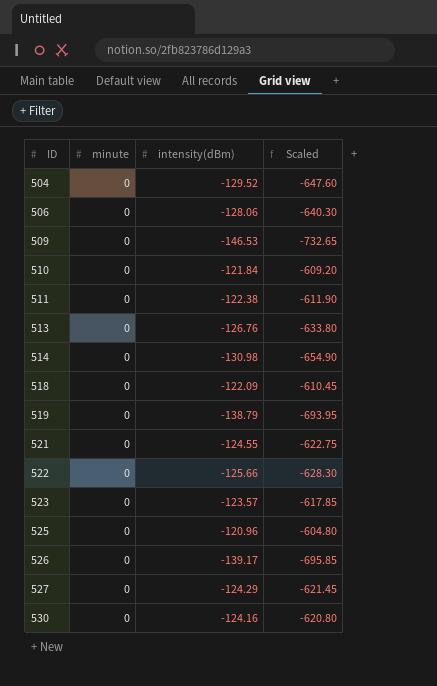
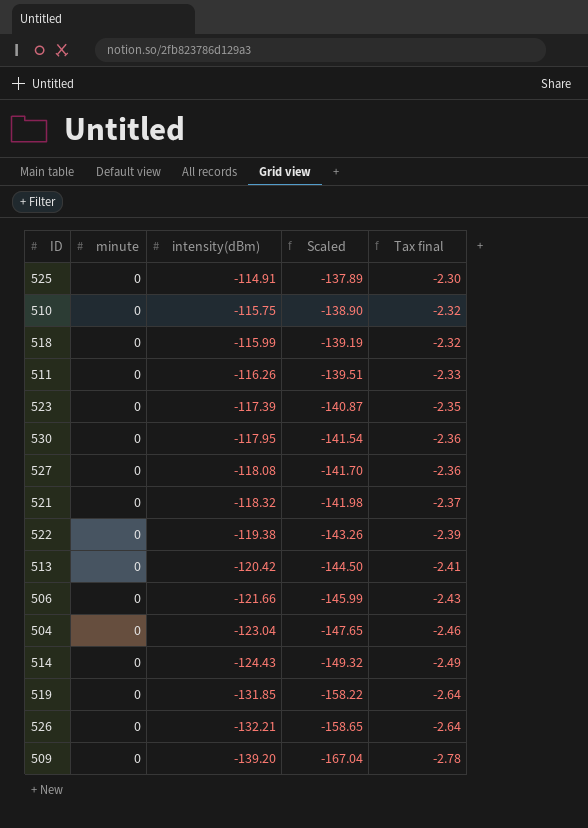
row order: ID ascending -> intensity(dBm) descending
column Scaled | formula: [intensity(dBm)] * 5 -> [intensity(dBm)] * 1.2
column Tax final | formula: none -> [intensity(dBm)] * 0.02
525 | intensity(dBm): -120.96 -> -114.91
510 | intensity(dBm): -121.84 -> -115.75
518 | intensity(dBm): -122.09 -> -115.99
511 | intensity(dBm): -122.38 -> -116.26
523 | intensity(dBm): -123.57 -> -117.39
530 | intensity(dBm): -124.16 -> -117.95
527 | intensity(dBm): -124.29 -> -118.08
521 | intensity(dBm): -124.55 -> -118.32
522 | intensity(dBm): -125.66 -> -119.38
513 | intensity(dBm): -126.76 -> -120.42
506 | intensity(dBm): -128.06 -> -121.66
504 | intensity(dBm): -129.52 -> -123.04
514 | intensity(dBm): -130.98 -> -124.43
519 | intensity(dBm): -138.79 -> -131.85
526 | intensity(dBm): -139.17 -> -132.21
509 | intensity(dBm): -146.53 -> -139.20

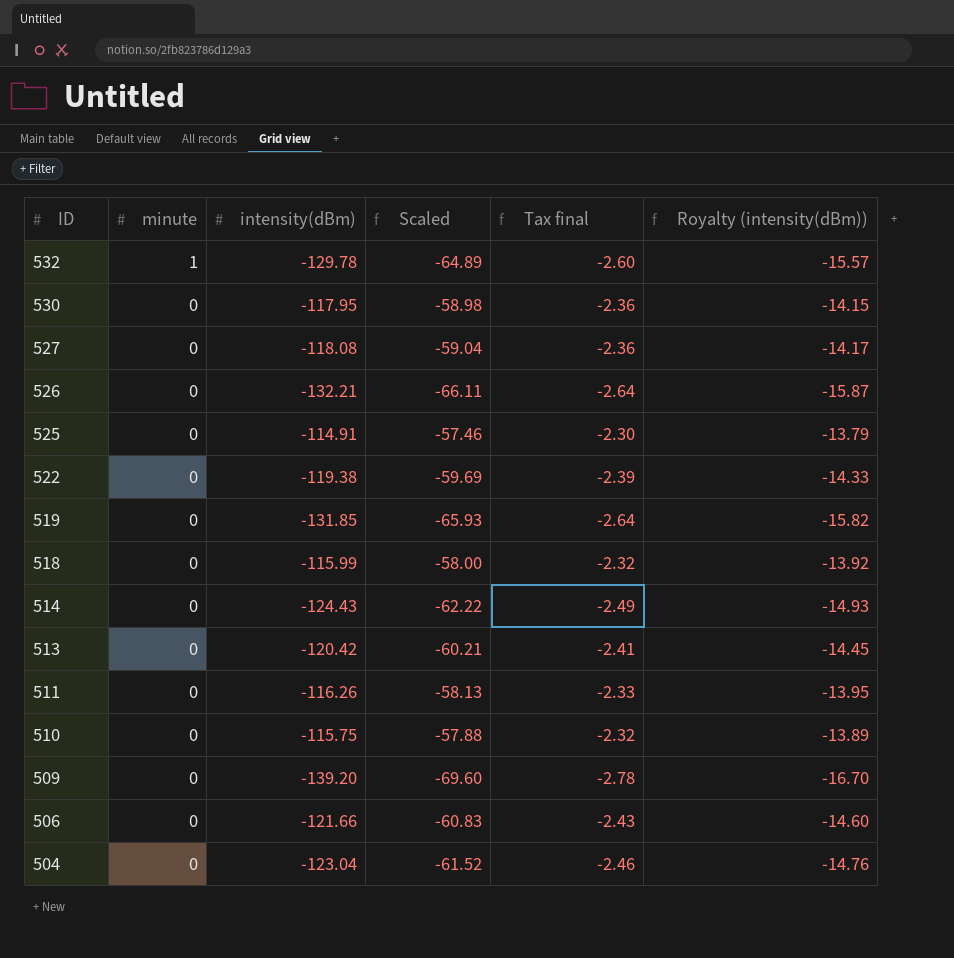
row order: intensity(dBm) descending -> ID descending
column Scaled | formula: [intensity(dBm)] * 1.2 -> [intensity(dBm)] * 0.5
column Royalty (intensity(dBm)) | formula: none -> [intensity(dBm)] * 0.12
row 523: 0 | -117.39 | -140.87 | -2.35 -> none
row 521: 0 | -118.32 | -141.98 | -2.37 -> none
row 532: none -> 1 | -129.78 | -64.89 | -2.60 | -15.57

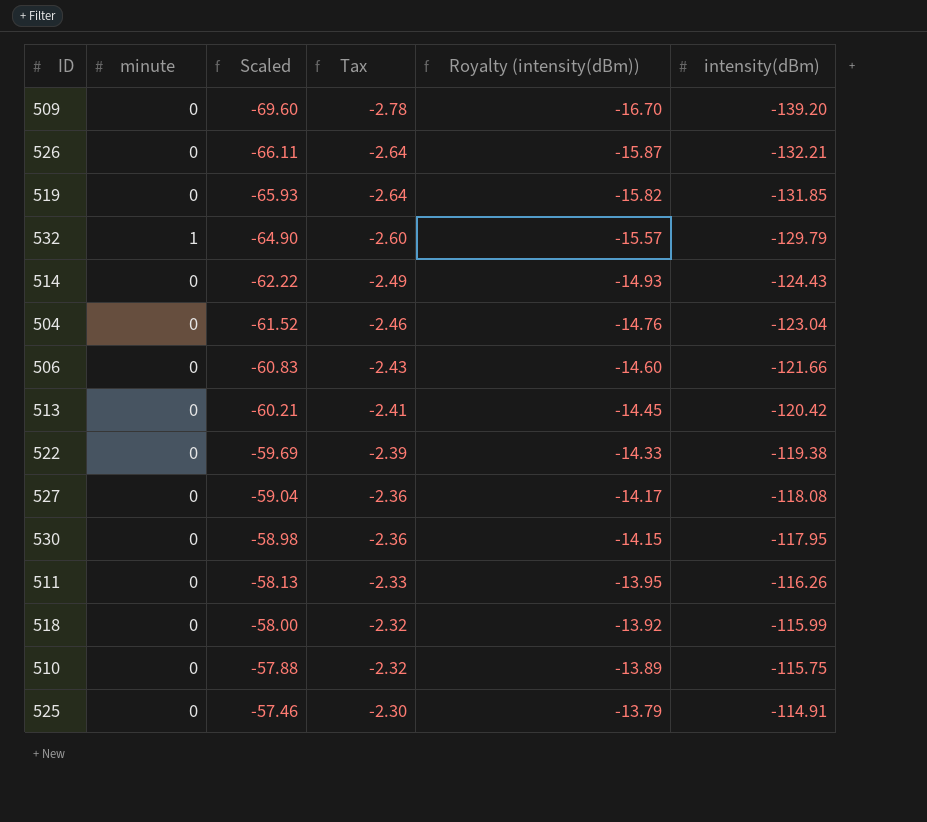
row order: ID descending -> Scaled ascending
column name: Tax final -> Tax
column intensity(dBm) | position: 3 -> 6
532 | Scaled: -64.89 -> -64.90
532 | intensity(dBm): -129.78 -> -129.79

